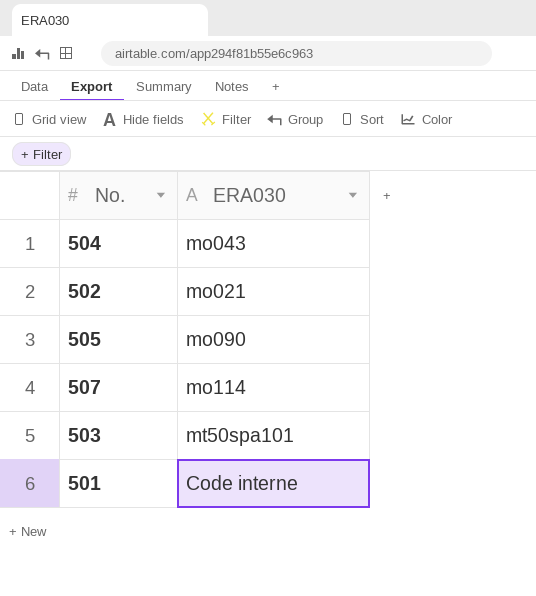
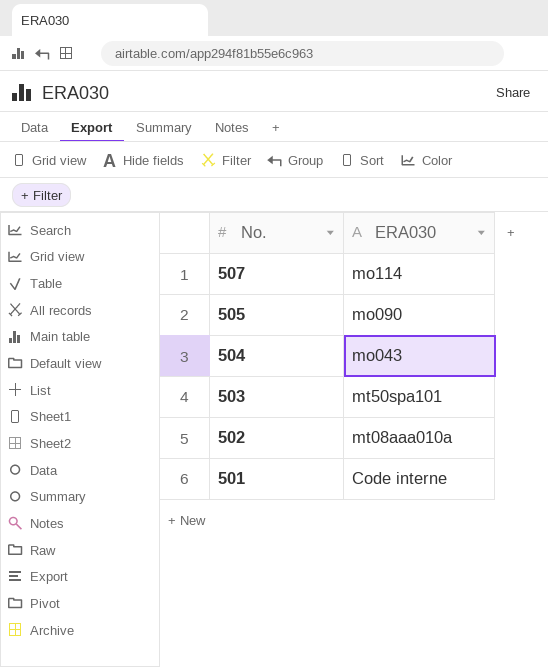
row order: none -> No. descending
502 | ERA030: mo021 -> mt08aaa010a

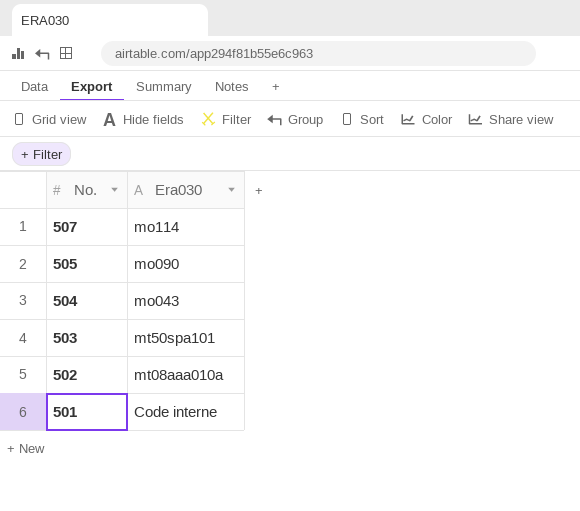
column name: ERA030 -> Era030

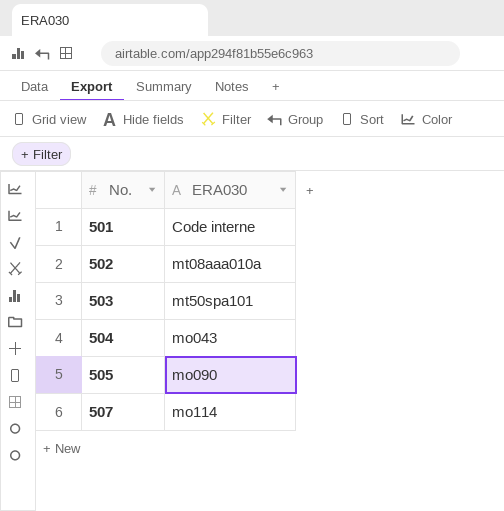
row order: No. descending -> No. ascending
column name: Era030 -> ERA030

